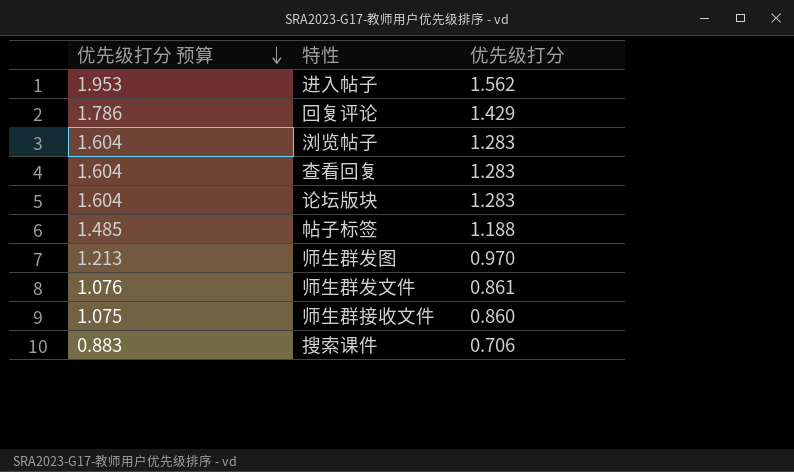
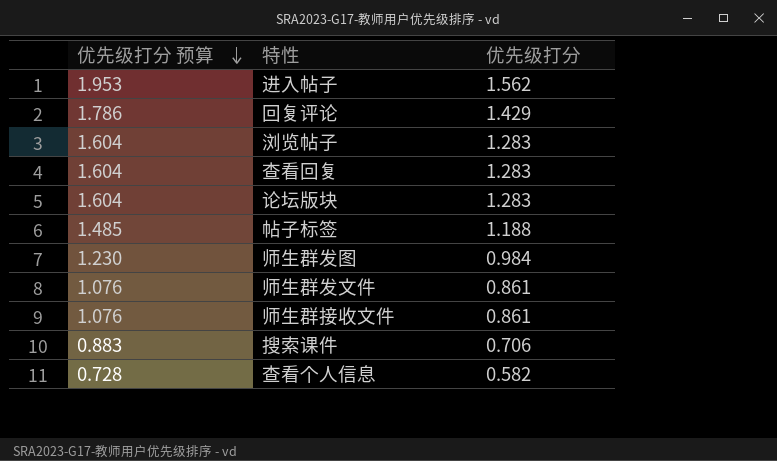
师生群发图 | 优先级打分 预算: 1.213 -> 1.230
师生群发图 | 优先级打分: 0.970 -> 0.984
师生群接收文件 | 优先级打分 预算: 1.075 -> 1.076
师生群接收文件 | 优先级打分: 0.860 -> 0.861
row 查看个人信息: none -> 0.728 | 0.582

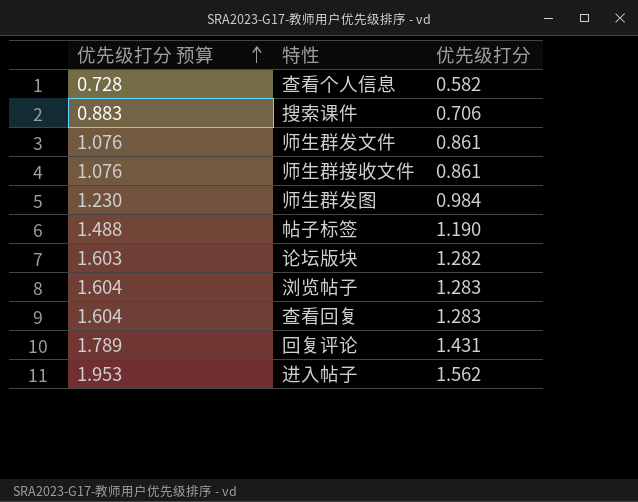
row order: 优先级打分 预算 descending -> 优先级打分 预算 ascending
帖子标签 | 优先级打分 预算: 1.485 -> 1.488
帖子标签 | 优先级打分: 1.188 -> 1.190
论坛版块 | 优先级打分 预算: 1.604 -> 1.603
论坛版块 | 优先级打分: 1.283 -> 1.282
回复评论 | 优先级打分 预算: 1.786 -> 1.789
回复评论 | 优先级打分: 1.429 -> 1.431

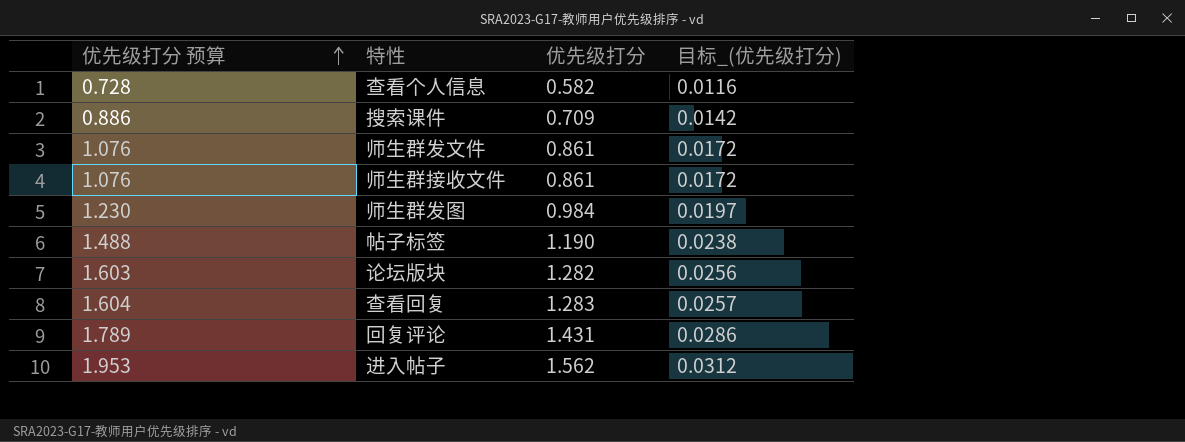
column 目标_(优先级打分) | formula: none -> [优先级打分] * 0.02
row 浏览帖子: 1.604 | 1.283 -> none
搜索课件 | 优先级打分 预算: 0.883 -> 0.886
搜索课件 | 优先级打分: 0.706 -> 0.709

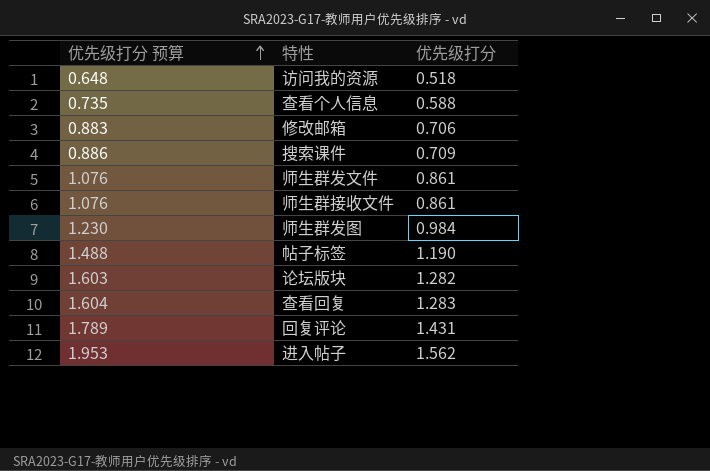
column 目标_(优先级打分) | formula: [优先级打分] * 0.02 -> none
row 访问我的资源: none -> 0.648 | 0.518
查看个人信息 | 优先级打分 预算: 0.728 -> 0.735
查看个人信息 | 优先级打分: 0.582 -> 0.588
row 修改邮箱: none -> 0.883 | 0.706

